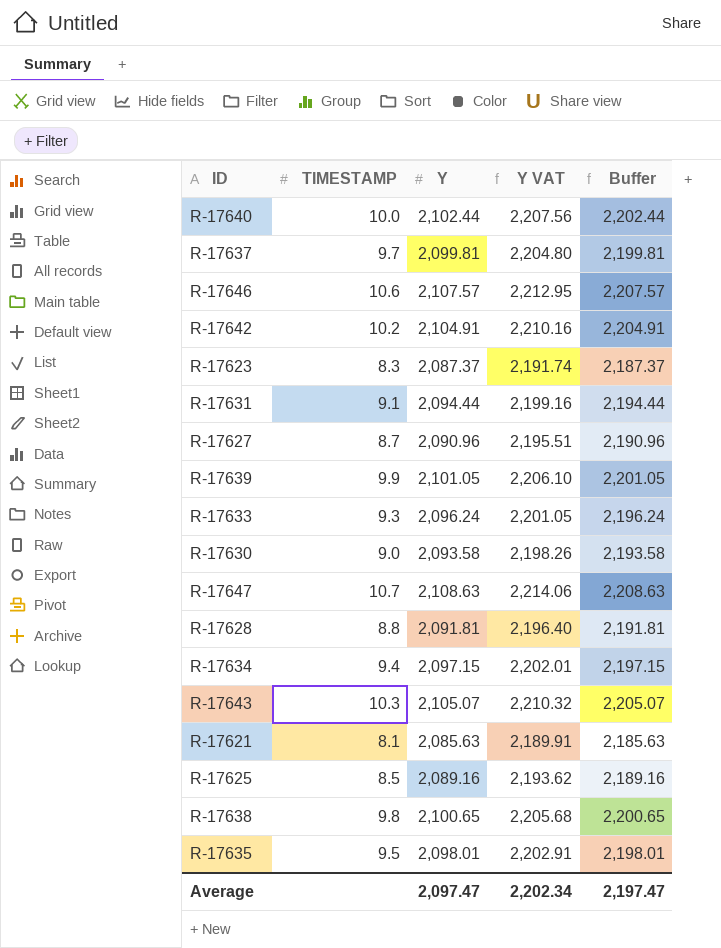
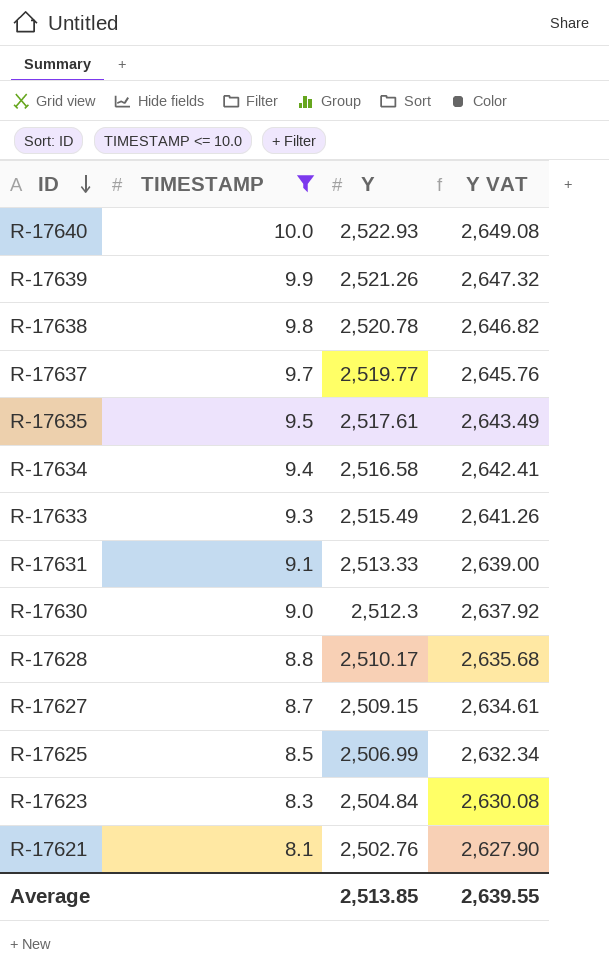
filter: none -> TIMESTAMP <= 10.0
row order: none -> ID descending
column Buffer | formula: [Y] + 100 -> none
R-17640 | Y: 2,102.44 -> 2,522.93
R-17640 | Y VAT: 2,207.56 -> 2,649.08
R-17639 | Y: 2,101.05 -> 2,521.26
R-17639 | Y VAT: 2,206.10 -> 2,647.32
R-17638 | Y: 2,100.65 -> 2,520.78
R-17638 | Y VAT: 2,205.68 -> 2,646.82
R-17637 | Y: 2,099.81 -> 2,519.77
R-17637 | Y VAT: 2,204.80 -> 2,645.76
R-17635 | Y: 2,098.01 -> 2,517.61
R-17635 | Y VAT: 2,202.91 -> 2,643.49
R-17634 | Y: 2,097.15 -> 2,516.58
R-17634 | Y VAT: 2,202.01 -> 2,642.41
R-17633 | Y: 2,096.24 -> 2,515.49
R-17633 | Y VAT: 2,201.05 -> 2,641.26
R-17631 | Y: 2,094.44 -> 2,513.33
R-17631 | Y VAT: 2,199.16 -> 2,639.00
R-17630 | Y: 2,093.58 -> 2,512.3
R-17630 | Y VAT: 2,198.26 -> 2,637.92
R-17628 | Y: 2,091.81 -> 2,510.17
R-17628 | Y VAT: 2,196.40 -> 2,635.68
R-17627 | Y: 2,090.96 -> 2,509.15
R-17627 | Y VAT: 2,195.51 -> 2,634.61
R-17625 | Y: 2,089.16 -> 2,506.99
R-17625 | Y VAT: 2,193.62 -> 2,632.34
R-17623 | Y: 2,087.37 -> 2,504.84
R-17623 | Y VAT: 2,191.74 -> 2,630.08
R-17621 | Y: 2,085.63 -> 2,502.76
R-17621 | Y VAT: 2,189.91 -> 2,627.90
Average | Y: 2,097.47 -> 2,513.85
Average | Y VAT: 2,202.34 -> 2,639.55

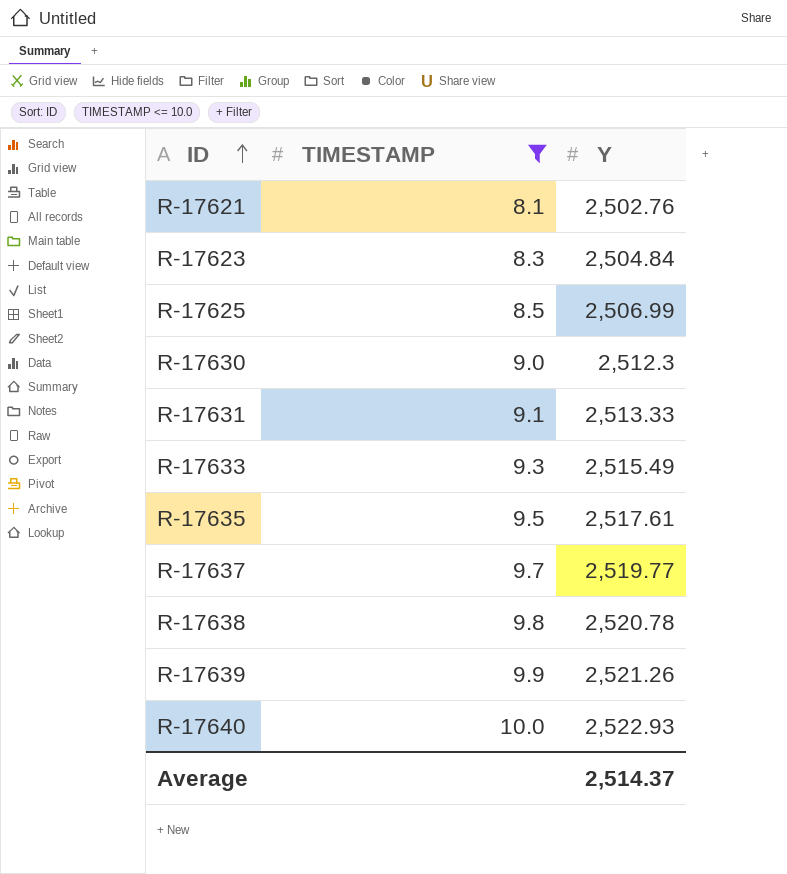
row order: ID descending -> ID ascending
column Y VAT | formula: [Y] * 1.05 -> none
row R-17634: 9.4 | 2,516.58 | 2,642.41 -> none
row R-17628: 8.8 | 2,510.17 | 2,635.68 -> none
row R-17627: 8.7 | 2,509.15 | 2,634.61 -> none
Average | Y: 2,513.85 -> 2,514.37

